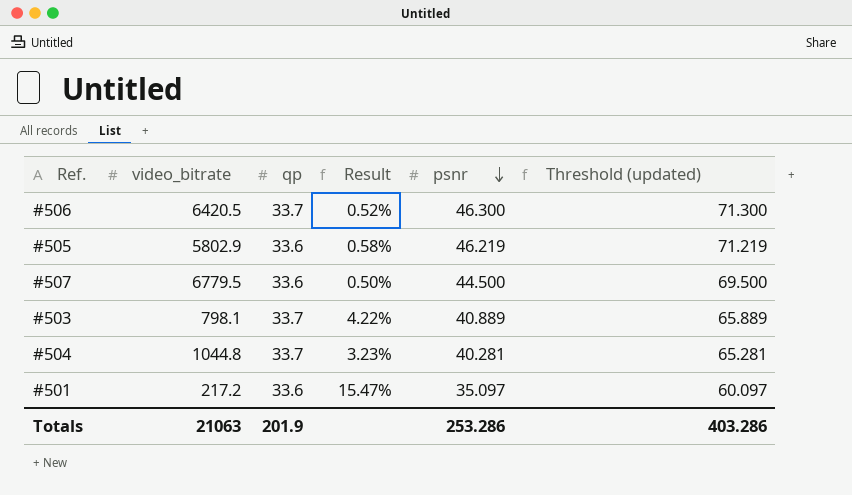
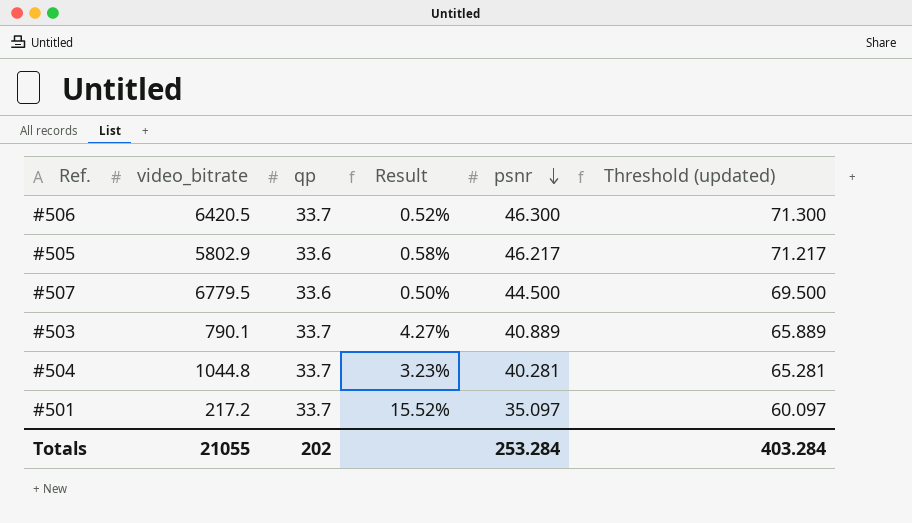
#505 | psnr: 46.219 -> 46.217
#505 | Threshold (updated): 71.219 -> 71.217
#503 | video_bitrate: 798.1 -> 790.1
#503 | Result: 4.22% -> 4.27%
#501 | qp: 33.6 -> 33.7
#501 | Result: 15.47% -> 15.52%
Totals | video_bitrate: 21063 -> 21055
Totals | qp: 201.9 -> 202
Totals | psnr: 253.286 -> 253.284
Totals | Threshold (updated): 403.286 -> 403.284

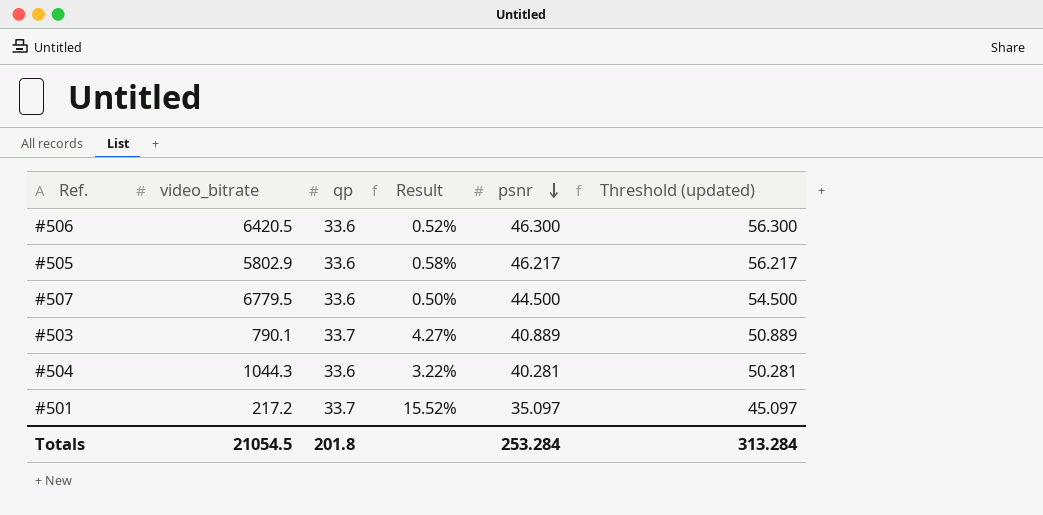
column Threshold (updated) | formula: [psnr] + 25 -> [psnr] + 10
#506 | qp: 33.7 -> 33.6
#504 | video_bitrate: 1044.8 -> 1044.3
#504 | qp: 33.7 -> 33.6
#504 | Result: 3.23% -> 3.22%
Totals | video_bitrate: 21055 -> 21054.5
Totals | qp: 202 -> 201.8
Totals | Threshold (updated): 403.284 -> 313.284

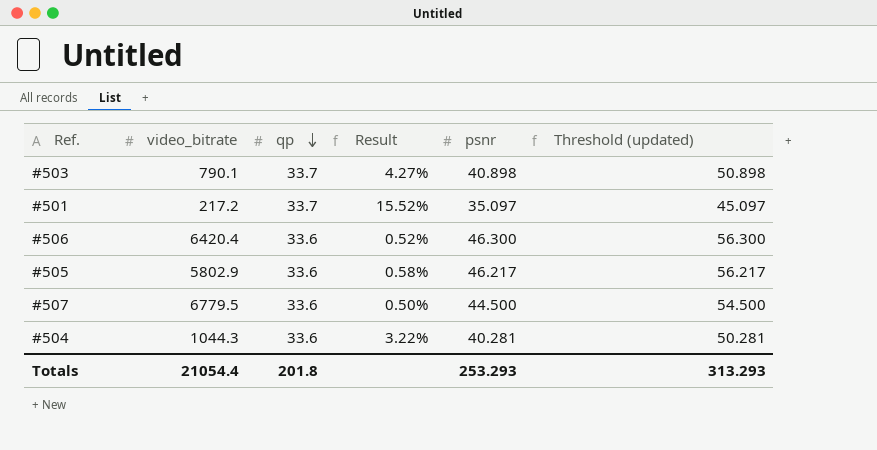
row order: psnr descending -> qp descending
#503 | psnr: 40.889 -> 40.898
#503 | Threshold (updated): 50.889 -> 50.898
#506 | video_bitrate: 6420.5 -> 6420.4
Totals | video_bitrate: 21054.5 -> 21054.4
Totals | psnr: 253.284 -> 253.293
Totals | Threshold (updated): 313.284 -> 313.293

